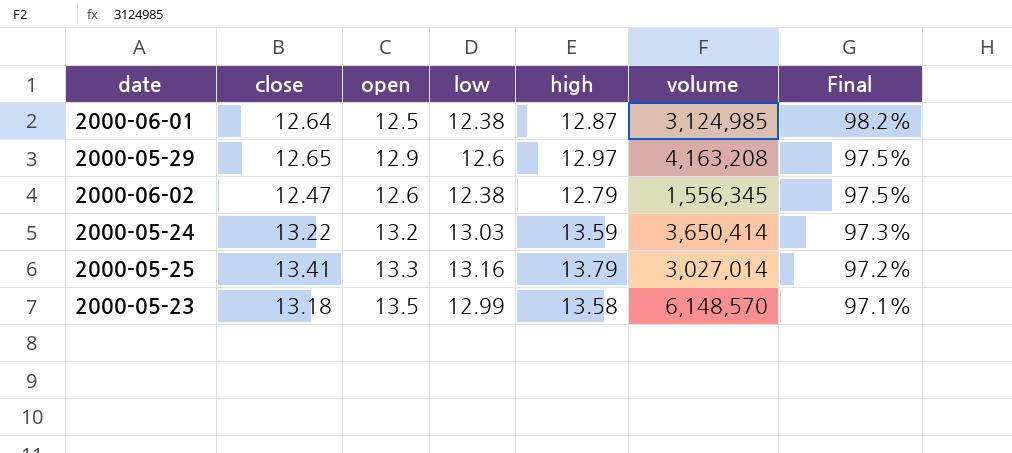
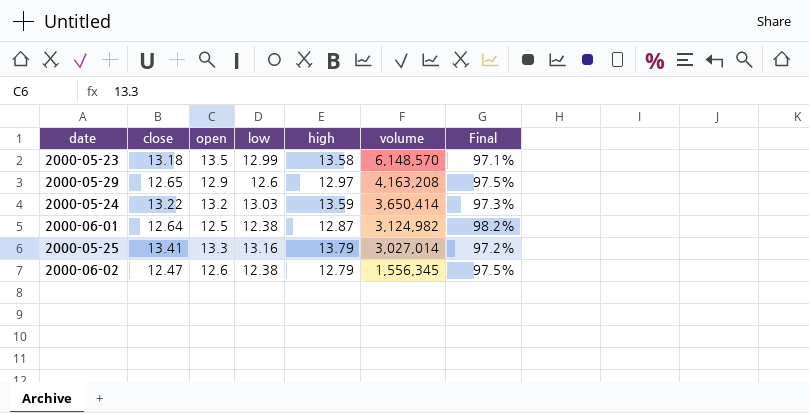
row order: Final descending -> volume descending
2000-06-01 | volume: 3,124,985 -> 3,124,982

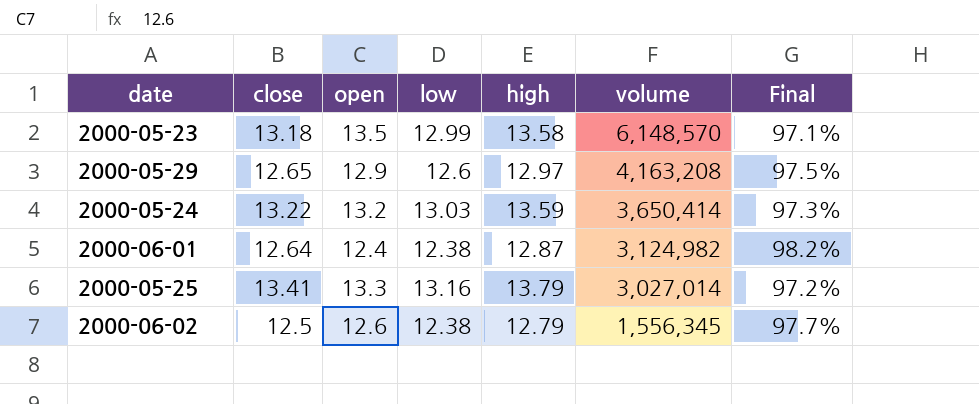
2000-06-01 | open: 12.5 -> 12.4
2000-06-02 | close: 12.47 -> 12.5
2000-06-02 | Final: 97.5% -> 97.7%

